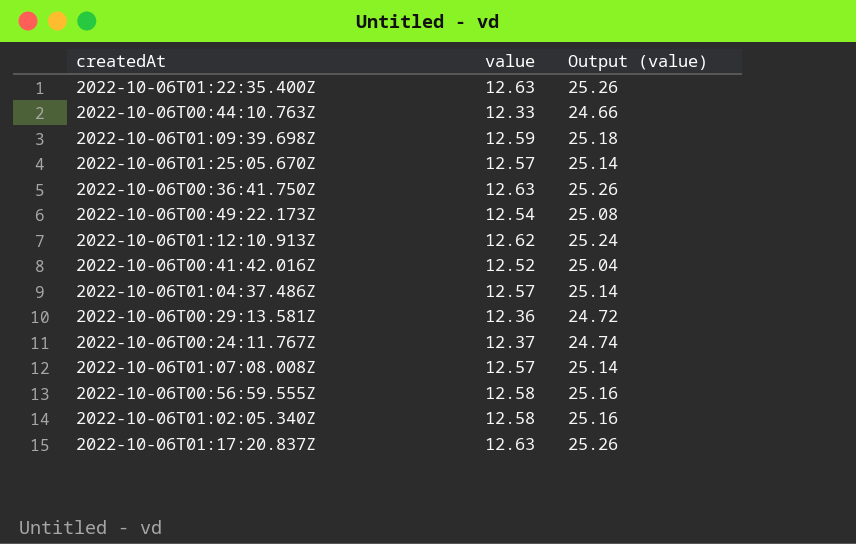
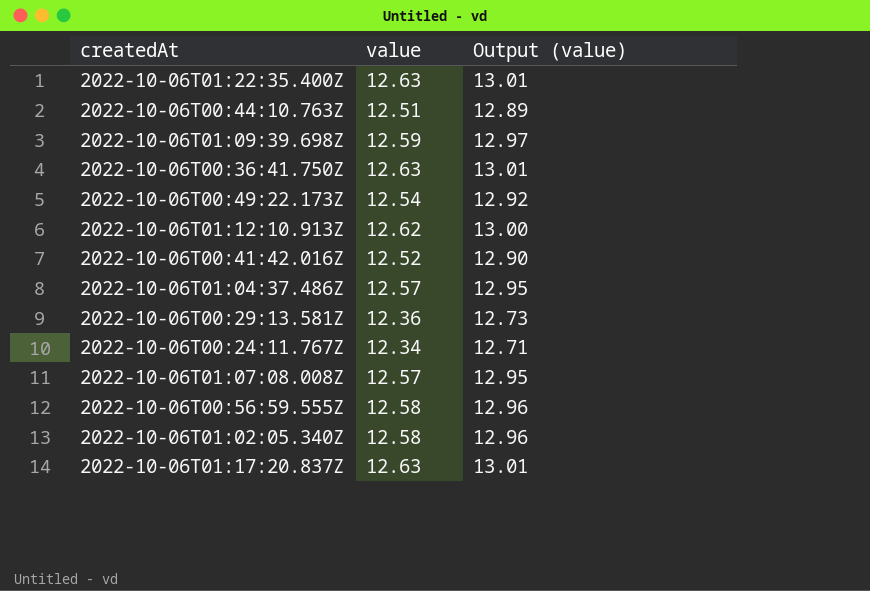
column Output (value) | formula: [value] * 2 -> [value] * 1.03
row 2022-10-06T01:25:05.670Z: 12.57 | 25.14 -> none
2022-10-06T00:44:10.763Z | value: 12.33 -> 12.51
2022-10-06T00:24:11.767Z | value: 12.37 -> 12.34

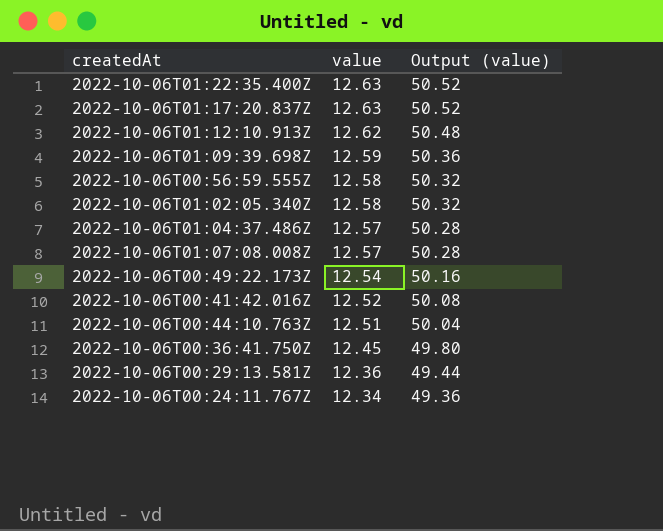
row order: none -> value descending
column Output (value) | formula: [value] * 1.03 -> [value] * 4
2022-10-06T00:36:41.750Z | value: 12.63 -> 12.45

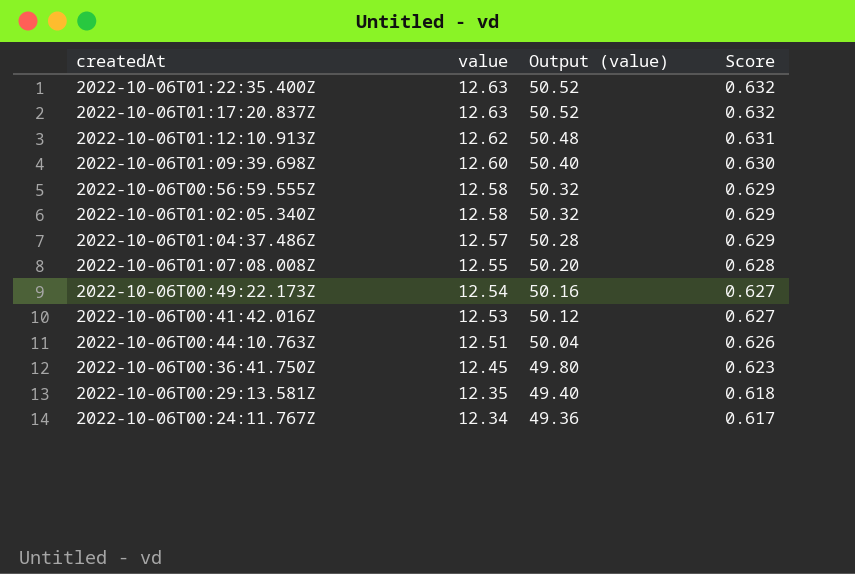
column Score | formula: none -> [value] * 0.05
2022-10-06T01:09:39.698Z | value: 12.59 -> 12.60
2022-10-06T01:09:39.698Z | Output (value): 50.36 -> 50.40
2022-10-06T01:07:08.008Z | value: 12.57 -> 12.55
2022-10-06T01:07:08.008Z | Output (value): 50.28 -> 50.20
2022-10-06T00:41:42.016Z | value: 12.52 -> 12.53
2022-10-06T00:41:42.016Z | Output (value): 50.08 -> 50.12
2022-10-06T00:29:13.581Z | value: 12.36 -> 12.35
2022-10-06T00:29:13.581Z | Output (value): 49.44 -> 49.40

